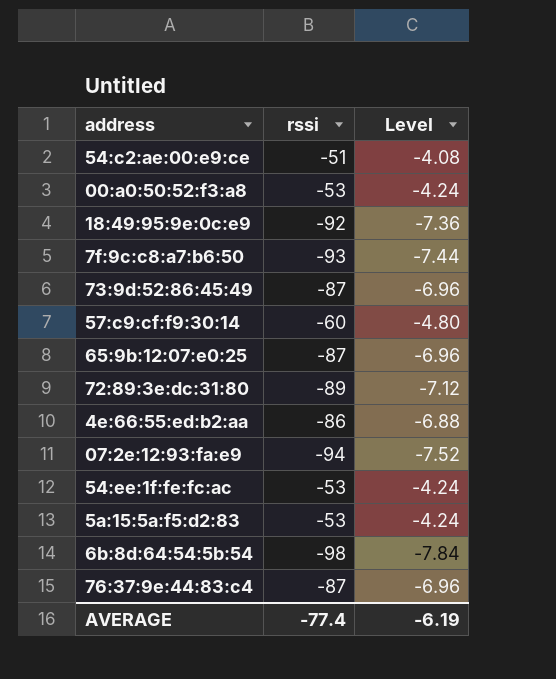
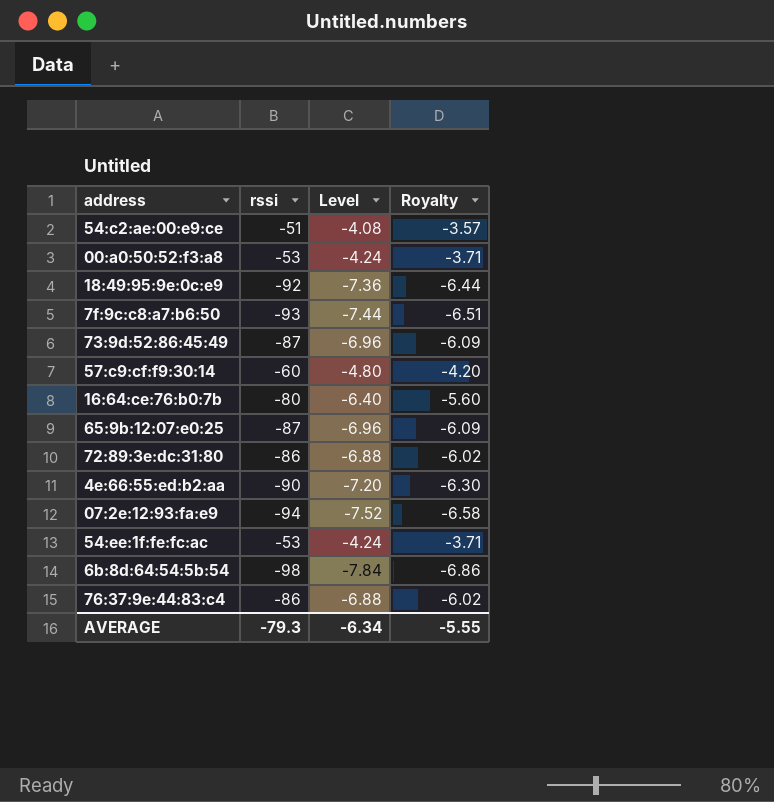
column Royalty | formula: none -> [rssi] * 0.07
row 5a:15:5a:f5:d2:83: -53 | -4.24 -> none
row 16:64:ce:76:b0:7b: none -> -80 | -6.40 | -5.60
72:89:3e:dc:31:80 | rssi: -89 -> -86
72:89:3e:dc:31:80 | Level: -7.12 -> -6.88
4e:66:55:ed:b2:aa | rssi: -86 -> -90
4e:66:55:ed:b2:aa | Level: -6.88 -> -7.20
76:37:9e:44:83:c4 | rssi: -87 -> -86
76:37:9e:44:83:c4 | Level: -6.96 -> -6.88
AVERAGE | rssi: -77.4 -> -79.3
AVERAGE | Level: -6.19 -> -6.34

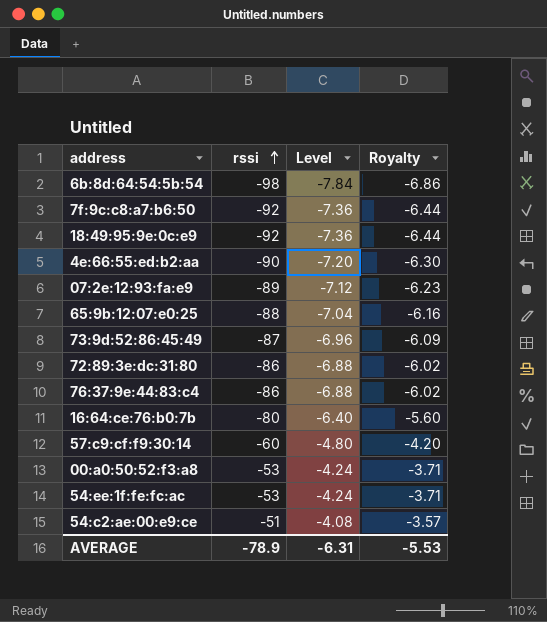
row order: none -> rssi ascending
7f:9c:c8:a7:b6:50 | rssi: -93 -> -92
7f:9c:c8:a7:b6:50 | Level: -7.44 -> -7.36
7f:9c:c8:a7:b6:50 | Royalty: -6.51 -> -6.44
07:2e:12:93:fa:e9 | rssi: -94 -> -89
07:2e:12:93:fa:e9 | Level: -7.52 -> -7.12
07:2e:12:93:fa:e9 | Royalty: -6.58 -> -6.23
65:9b:12:07:e0:25 | rssi: -87 -> -88
65:9b:12:07:e0:25 | Level: -6.96 -> -7.04
65:9b:12:07:e0:25 | Royalty: -6.09 -> -6.16
AVERAGE | rssi: -79.3 -> -78.9
AVERAGE | Level: -6.34 -> -6.31
AVERAGE | Royalty: -5.55 -> -5.53

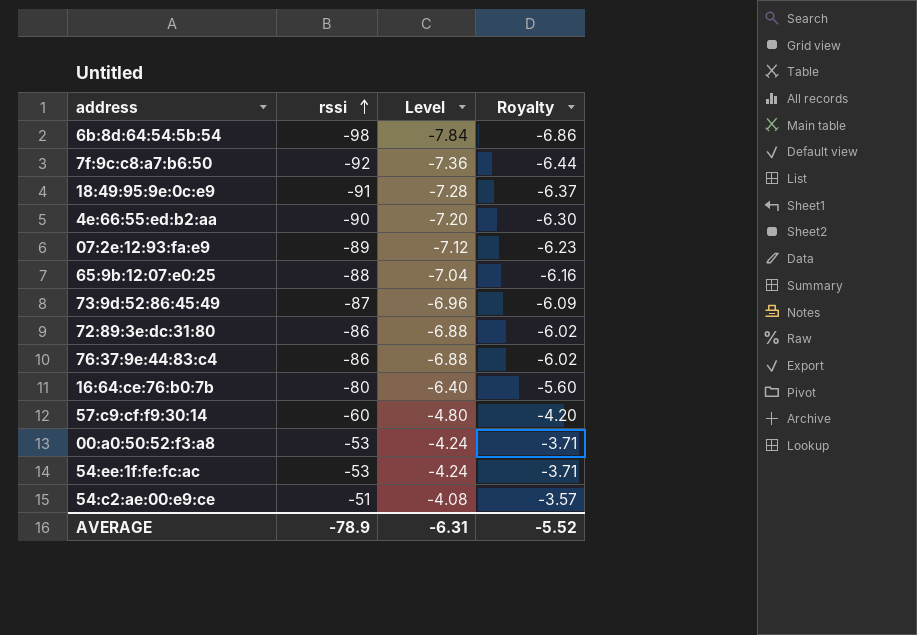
18:49:95:9e:0c:e9 | rssi: -92 -> -91
18:49:95:9e:0c:e9 | Level: -7.36 -> -7.28
18:49:95:9e:0c:e9 | Royalty: -6.44 -> -6.37
AVERAGE | Royalty: -5.53 -> -5.52

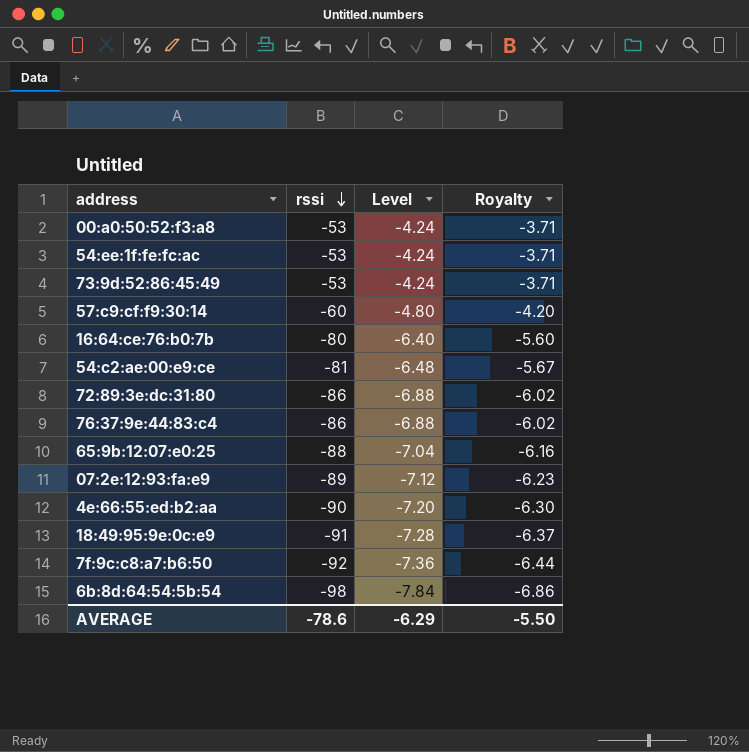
row order: rssi ascending -> rssi descending
73:9d:52:86:45:49 | rssi: -87 -> -53
73:9d:52:86:45:49 | Level: -6.96 -> -4.24
73:9d:52:86:45:49 | Royalty: -6.09 -> -3.71
54:c2:ae:00:e9:ce | rssi: -51 -> -81
54:c2:ae:00:e9:ce | Level: -4.08 -> -6.48
54:c2:ae:00:e9:ce | Royalty: -3.57 -> -5.67
AVERAGE | rssi: -78.9 -> -78.6
AVERAGE | Level: -6.31 -> -6.29
AVERAGE | Royalty: -5.52 -> -5.50

